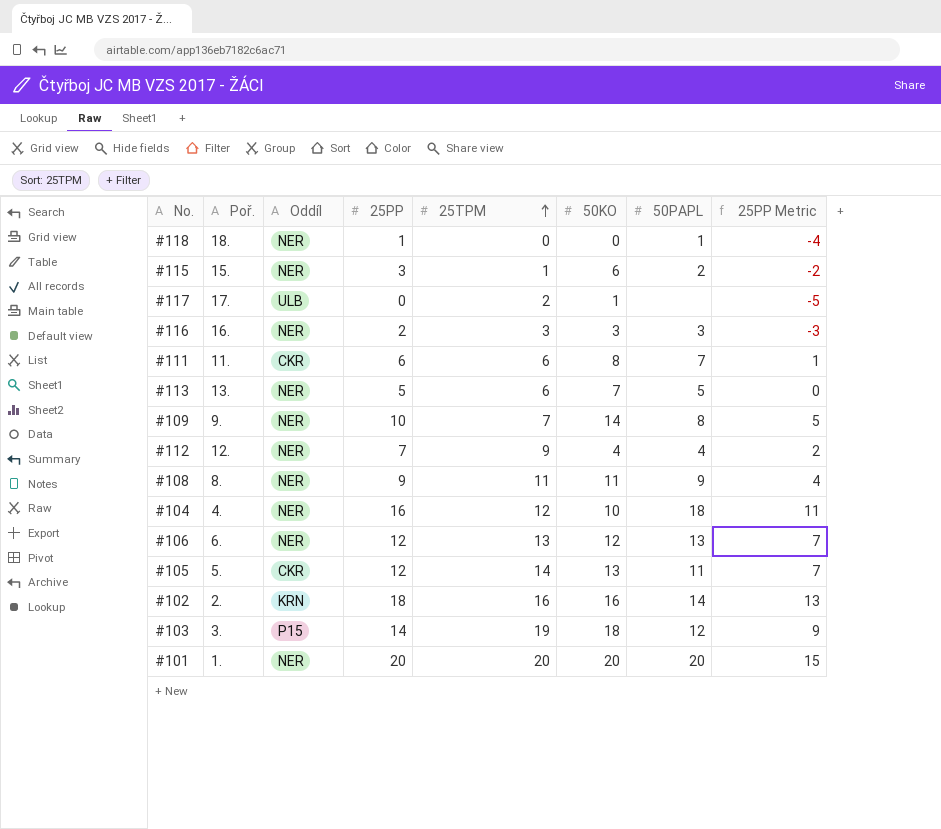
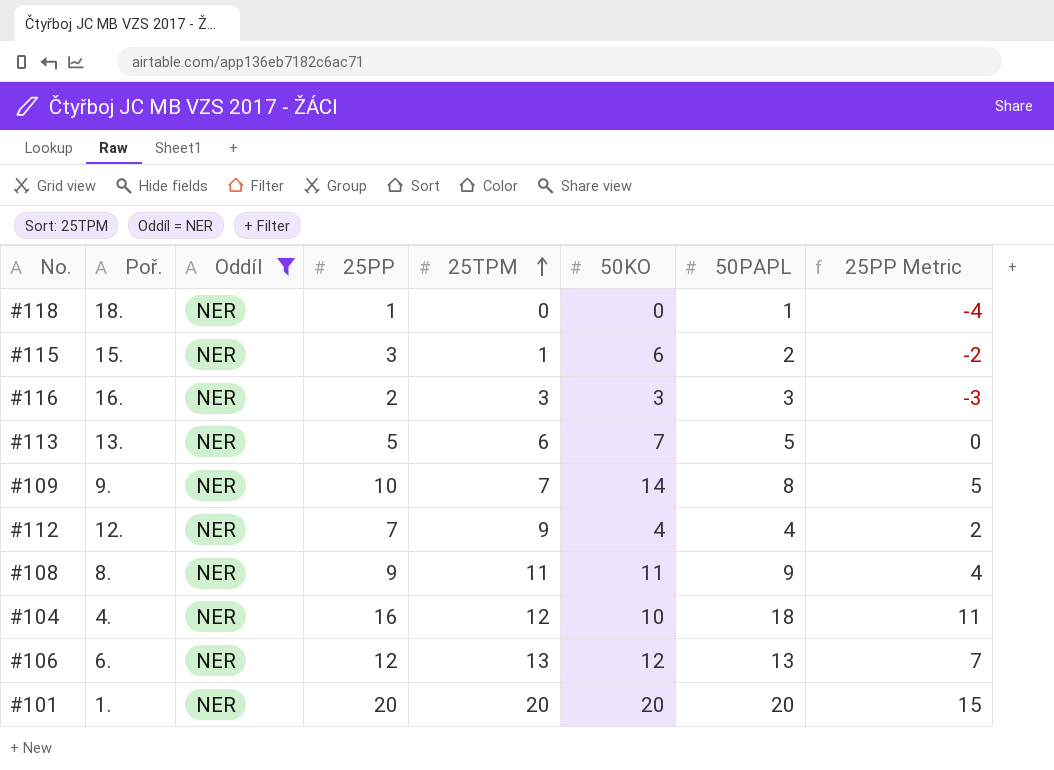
filter: none -> Oddíl = NER

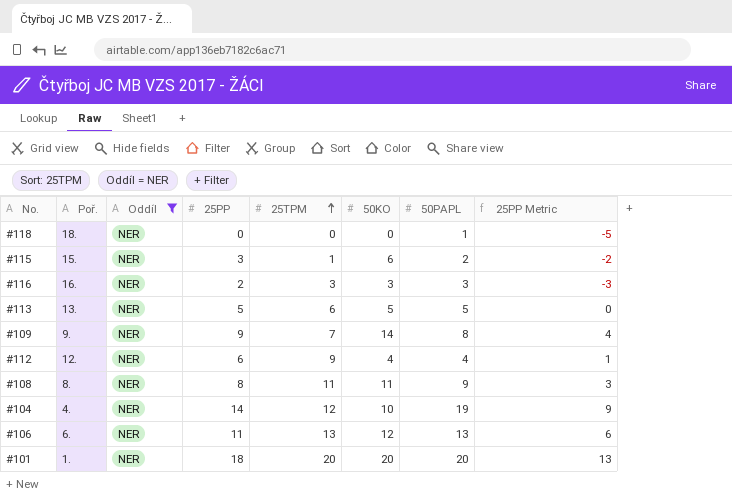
#118 | 25PP: 1 -> 0
#118 | 25PP Metric: -4 -> -5
#113 | 50KO: 7 -> 5
#109 | 25PP: 10 -> 9
#109 | 25PP Metric: 5 -> 4
#112 | 25PP: 7 -> 6
#112 | 25PP Metric: 2 -> 1
#108 | 25PP: 9 -> 8
#108 | 25PP Metric: 4 -> 3
#104 | 25PP: 16 -> 14
#104 | 50PAPL: 18 -> 19
#104 | 25PP Metric: 11 -> 9
#106 | 25PP: 12 -> 11
#106 | 25PP Metric: 7 -> 6
#101 | 25PP: 20 -> 18
#101 | 25PP Metric: 15 -> 13

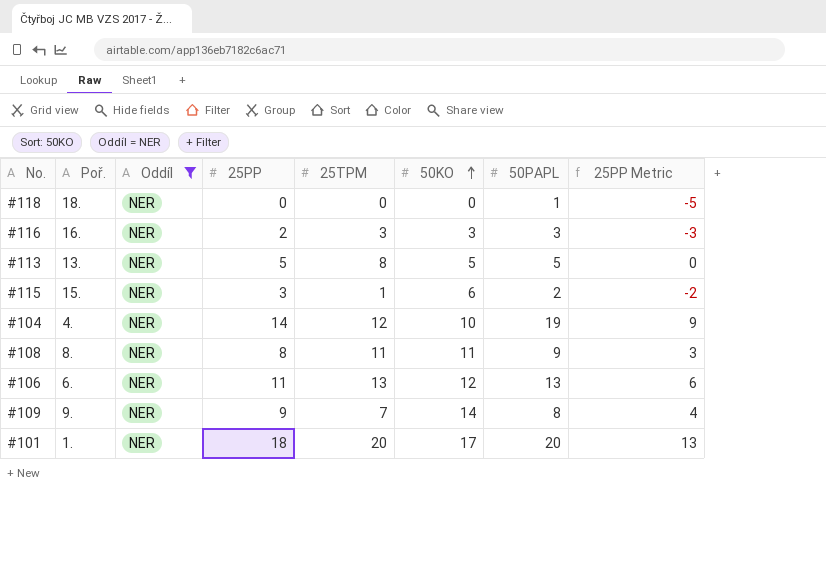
row order: 25TPM ascending -> 50KO ascending
row #112: 12. | NER | 6 | 9 | 4 | 4 | 1 -> none
#113 | 25TPM: 6 -> 8
#101 | 50KO: 20 -> 17

